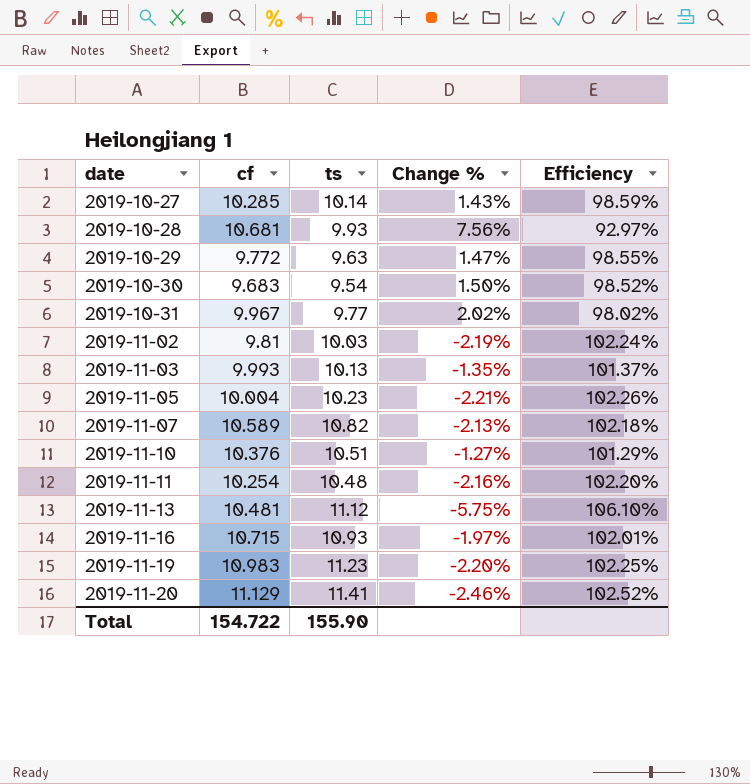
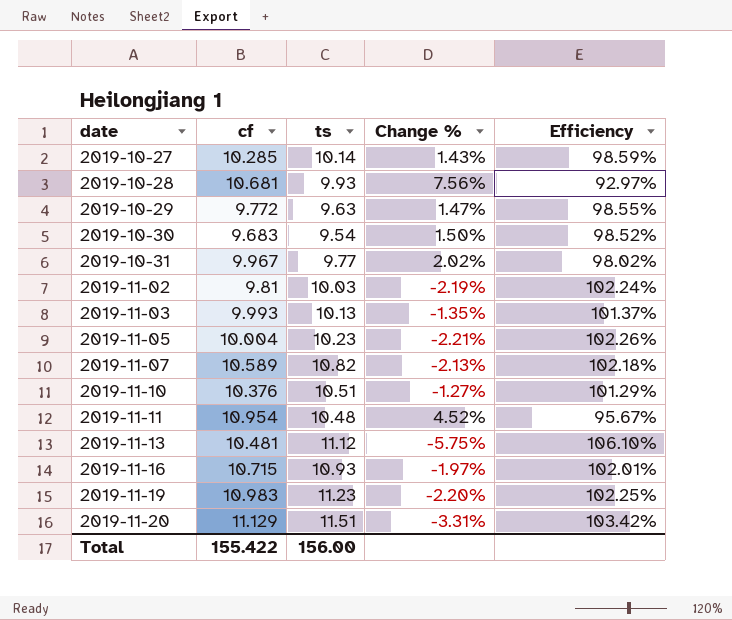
2019-11-11 | cf: 10.254 -> 10.954
2019-11-11 | Change %: -2.16% -> 4.52%
2019-11-11 | Efficiency: 102.20% -> 95.67%
2019-11-20 | ts: 11.41 -> 11.51
2019-11-20 | Change %: -2.46% -> -3.31%
2019-11-20 | Efficiency: 102.52% -> 103.42%
Total | cf: 154.722 -> 155.422
Total | ts: 155.90 -> 156.00

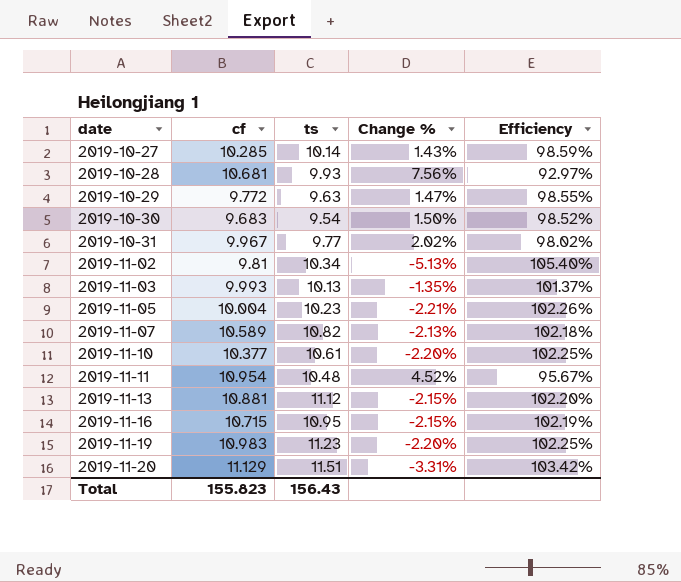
2019-11-02 | ts: 10.03 -> 10.34
2019-11-02 | Change %: -2.19% -> -5.13%
2019-11-02 | Efficiency: 102.24% -> 105.40%
2019-11-10 | cf: 10.376 -> 10.377
2019-11-10 | ts: 10.51 -> 10.61
2019-11-10 | Change %: -1.27% -> -2.20%
2019-11-10 | Efficiency: 101.29% -> 102.25%
2019-11-13 | cf: 10.481 -> 10.881
2019-11-13 | Change %: -5.75% -> -2.15%
2019-11-13 | Efficiency: 106.10% -> 102.20%
2019-11-16 | ts: 10.93 -> 10.95
2019-11-16 | Change %: -1.97% -> -2.15%
2019-11-16 | Efficiency: 102.01% -> 102.19%
Total | cf: 155.422 -> 155.823
Total | ts: 156.00 -> 156.43

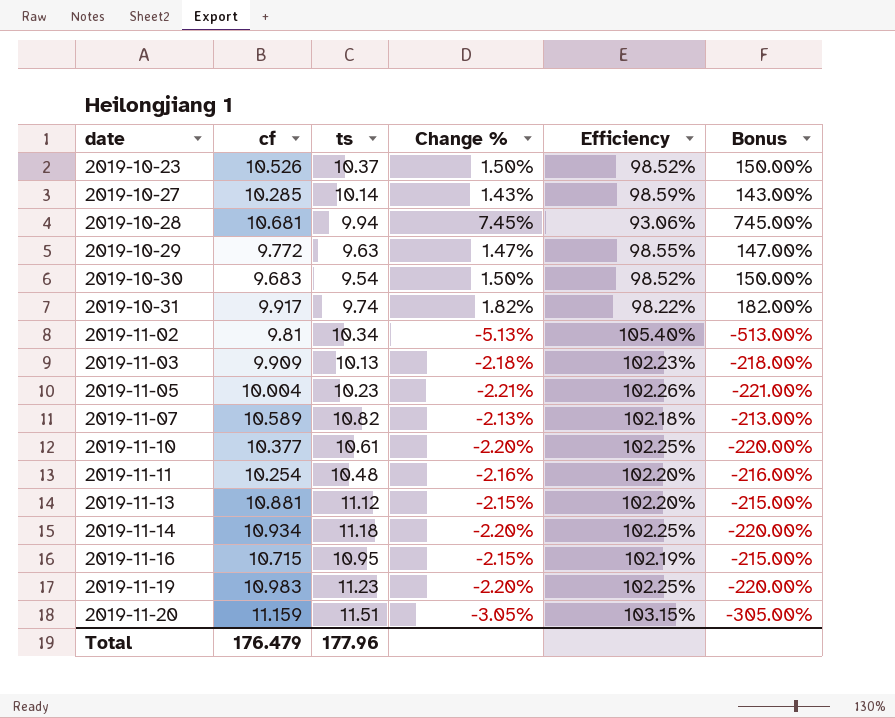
column Bonus | formula: none -> [Change %] * 100
row 2019-10-23: none -> 10.526 | 10.37 | 1.50% | 98.52% | 150.00%
2019-10-28 | ts: 9.93 -> 9.94
2019-10-28 | Change %: 7.56% -> 7.45%
2019-10-28 | Efficiency: 92.97% -> 93.06%
2019-10-31 | cf: 9.967 -> 9.917
2019-10-31 | ts: 9.77 -> 9.74
2019-10-31 | Change %: 2.02% -> 1.82%
2019-10-31 | Efficiency: 98.02% -> 98.22%
2019-11-03 | cf: 9.993 -> 9.909
2019-11-03 | Change %: -1.35% -> -2.18%
2019-11-03 | Efficiency: 101.37% -> 102.23%
2019-11-11 | cf: 10.954 -> 10.254
2019-11-11 | Change %: 4.52% -> -2.16%
2019-11-11 | Efficiency: 95.67% -> 102.20%
row 2019-11-14: none -> 10.934 | 11.18 | -2.20% | 102.25% | -220.00%
2019-11-20 | cf: 11.129 -> 11.159
2019-11-20 | Change %: -3.31% -> -3.05%
2019-11-20 | Efficiency: 103.42% -> 103.15%
Total | cf: 155.823 -> 176.479
Total | ts: 156.43 -> 177.96

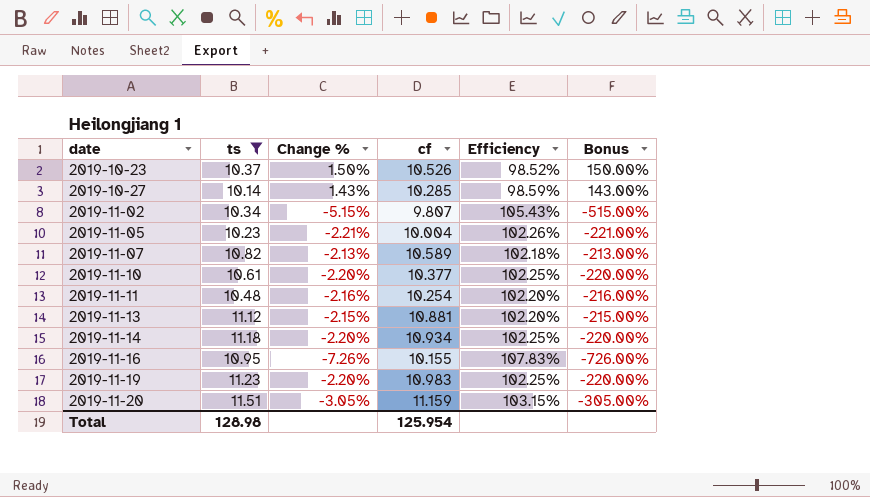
filter: none -> ts >= 10.14
column cf | position: 2 -> 4
2019-11-02 | Change %: -5.13% -> -5.15%
2019-11-02 | cf: 9.81 -> 9.807
2019-11-02 | Efficiency: 105.40% -> 105.43%
2019-11-02 | Bonus: -513.00% -> -515.00%
2019-11-16 | Change %: -2.15% -> -7.26%
2019-11-16 | cf: 10.715 -> 10.155
2019-11-16 | Efficiency: 102.19% -> 107.83%
2019-11-16 | Bonus: -215.00% -> -726.00%
Total | ts: 177.96 -> 128.98
Total | cf: 176.479 -> 125.954

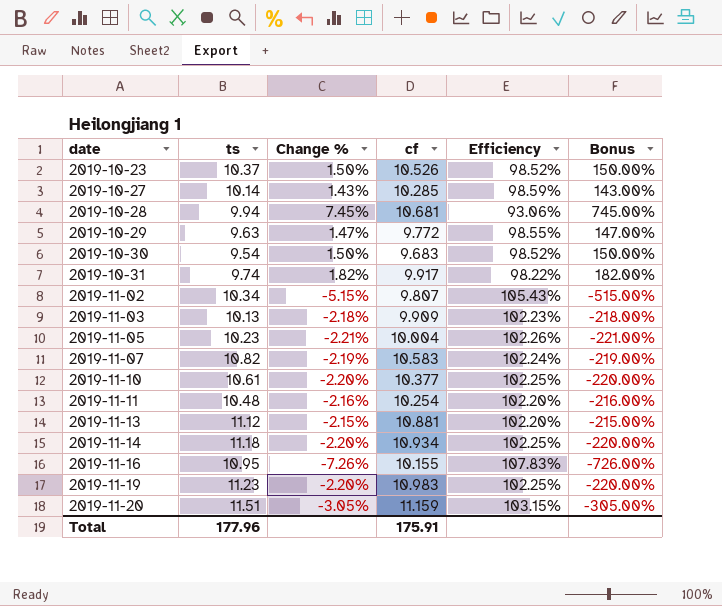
filter: ts >= 10.14 -> none
2019-11-07 | Change %: -2.13% -> -2.19%
2019-11-07 | cf: 10.589 -> 10.583
2019-11-07 | Efficiency: 102.18% -> 102.24%
2019-11-07 | Bonus: -213.00% -> -219.00%
Total | ts: 128.98 -> 177.96
Total | cf: 125.954 -> 175.91

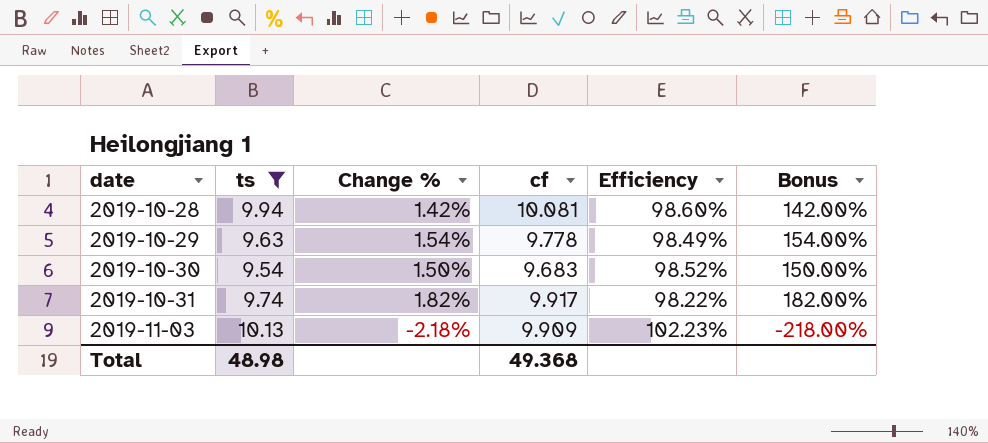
filter: none -> ts <= 10.13
2019-10-28 | Change %: 7.45% -> 1.42%
2019-10-28 | cf: 10.681 -> 10.081
2019-10-28 | Efficiency: 93.06% -> 98.60%
2019-10-28 | Bonus: 745.00% -> 142.00%
2019-10-29 | Change %: 1.47% -> 1.54%
2019-10-29 | cf: 9.772 -> 9.778
2019-10-29 | Efficiency: 98.55% -> 98.49%
2019-10-29 | Bonus: 147.00% -> 154.00%
Total | ts: 177.96 -> 48.98
Total | cf: 175.91 -> 49.368

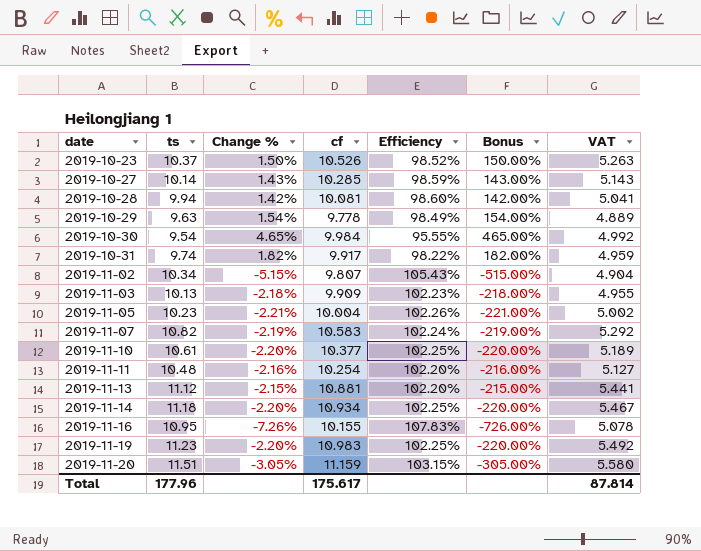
filter: ts <= 10.13 -> none
column VAT | formula: none -> [cf] * 0.5
2019-10-30 | Change %: 1.50% -> 4.65%
2019-10-30 | cf: 9.683 -> 9.984
2019-10-30 | Efficiency: 98.52% -> 95.55%
2019-10-30 | Bonus: 150.00% -> 465.00%
Total | ts: 48.98 -> 177.96
Total | cf: 49.368 -> 175.617

